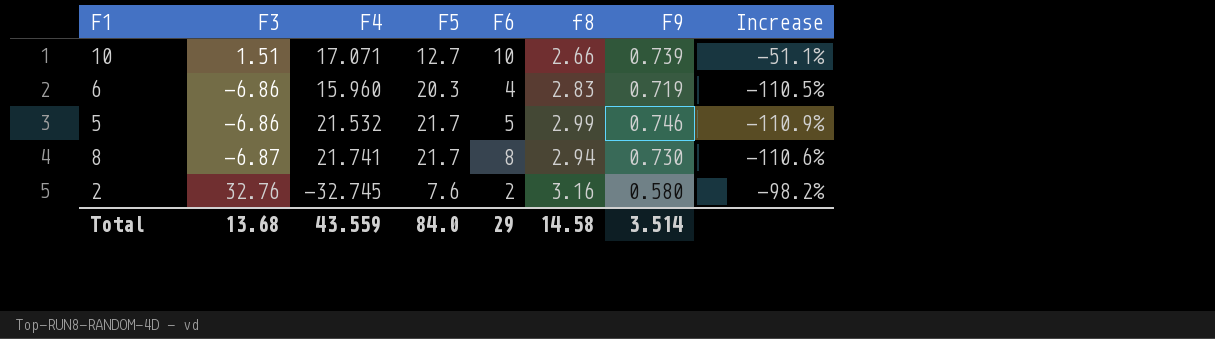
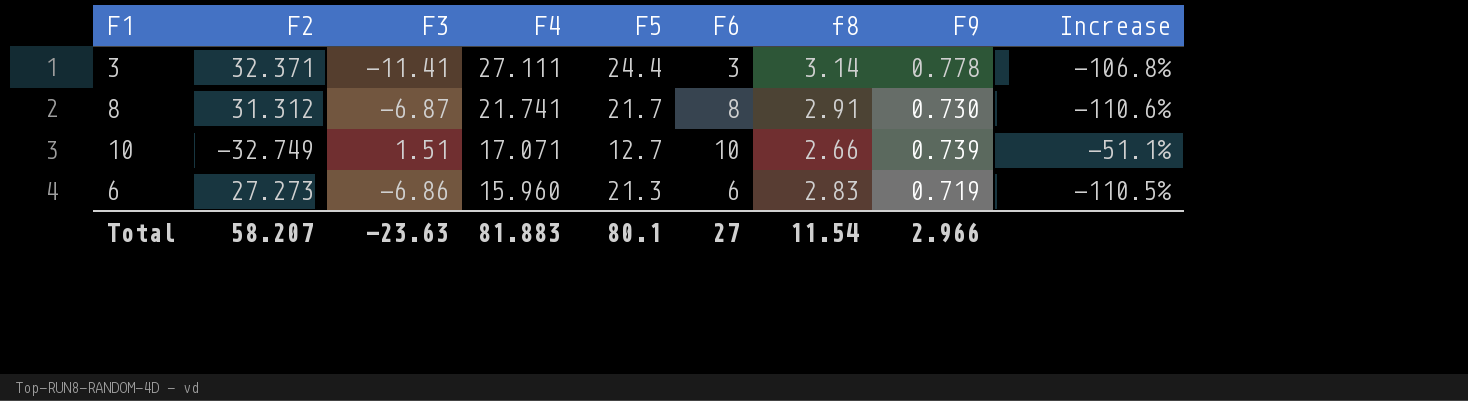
row order: none -> F4 descending
column F2 | position: none -> 2
row 5: -6.86 | 21.532 | 21.7 | 5 | 2.99 | 0.746 | -110.9% -> none
row 2: 32.76 | -32.745 | 7.6 | 2 | 3.16 | 0.580 | -98.2% -> none
row 3: none -> 32.371 | -11.41 | 27.111 | 24.4 | 3 | 3.14 | 0.778 | -106.8%
8 | f8: 2.94 -> 2.91
6 | F5: 20.3 -> 21.3
6 | F6: 4 -> 6
Total | F3: 13.68 -> -23.63
Total | F4: 43.559 -> 81.883
Total | F5: 84.0 -> 80.1
Total | F6: 29 -> 27
Total | f8: 14.58 -> 11.54
Total | F9: 3.514 -> 2.966

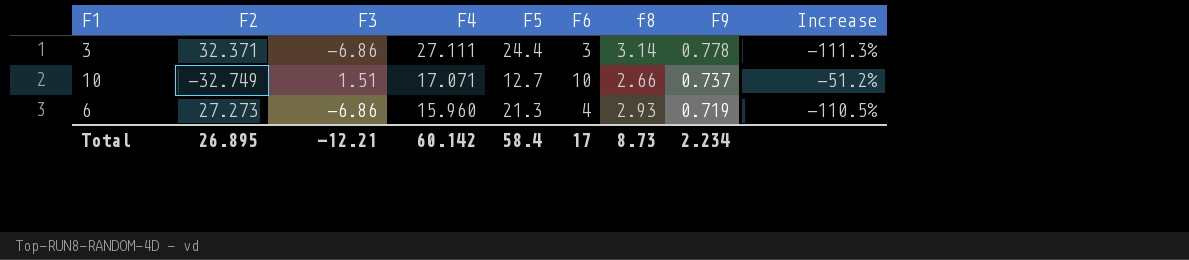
row 8: 31.312 | -6.87 | 21.741 | 21.7 | 8 | 2.91 | 0.730 | -110.6% -> none
3 | F3: -11.41 -> -6.86
3 | Increase: -106.8% -> -111.3%
10 | F9: 0.739 -> 0.737
10 | Increase: -51.1% -> -51.2%
6 | F6: 6 -> 4
6 | f8: 2.83 -> 2.93
Total | F2: 58.207 -> 26.895
Total | F3: -23.63 -> -12.21
Total | F4: 81.883 -> 60.142
Total | F5: 80.1 -> 58.4
Total | F6: 27 -> 17
Total | f8: 11.54 -> 8.73
Total | F9: 2.966 -> 2.234

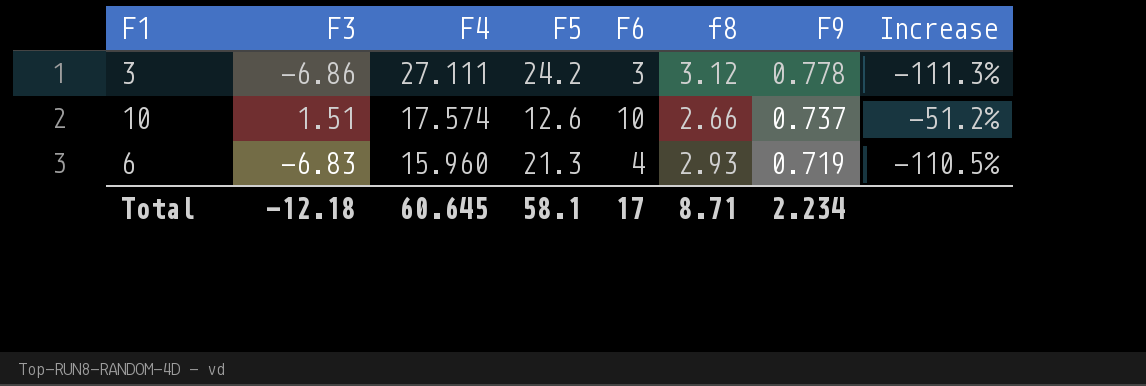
column F2 | position: 2 -> none
3 | F5: 24.4 -> 24.2
3 | f8: 3.14 -> 3.12
10 | F4: 17.071 -> 17.574
10 | F5: 12.7 -> 12.6
6 | F3: -6.86 -> -6.83
Total | F3: -12.21 -> -12.18
Total | F4: 60.142 -> 60.645
Total | F5: 58.4 -> 58.1
Total | f8: 8.73 -> 8.71

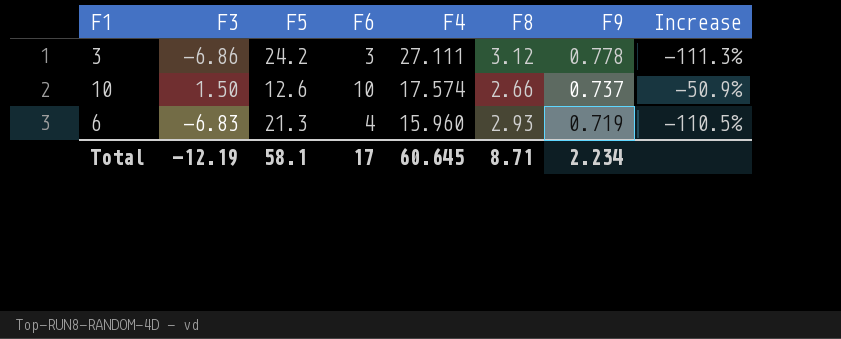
column F4 | position: 3 -> 5
column name: f8 -> F8
10 | F3: 1.51 -> 1.50
10 | Increase: -51.2% -> -50.9%
Total | F3: -12.18 -> -12.19

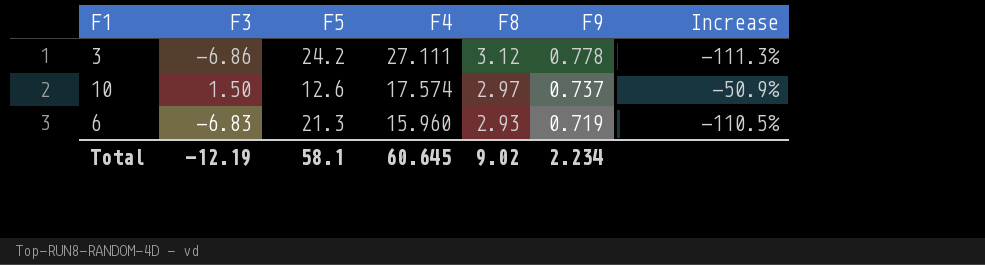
column F6 | position: 4 -> none
10 | F8: 2.66 -> 2.97
Total | F8: 8.71 -> 9.02

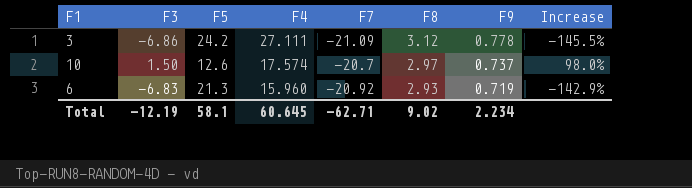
column F7 | position: none -> 5
column Increase | formula: ([F9] - [F3]) / [F3] -> ([F8] - [F3]) / [F3]

